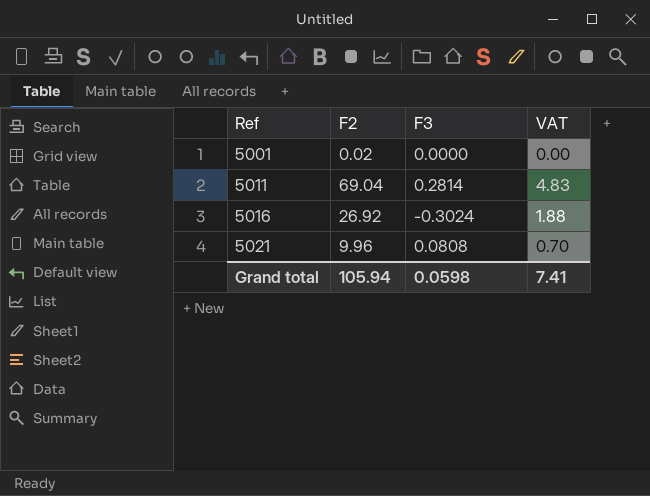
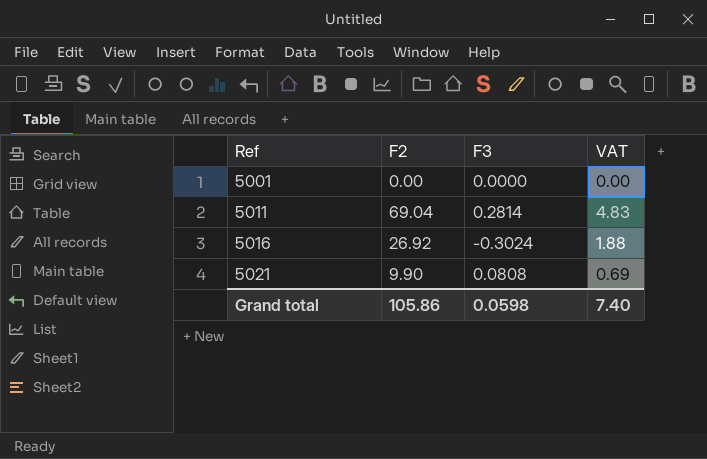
5001 | F2: 0.02 -> 0.00
5021 | F2: 9.96 -> 9.90
5021 | VAT: 0.70 -> 0.69
Grand total | F2: 105.94 -> 105.86
Grand total | VAT: 7.41 -> 7.40

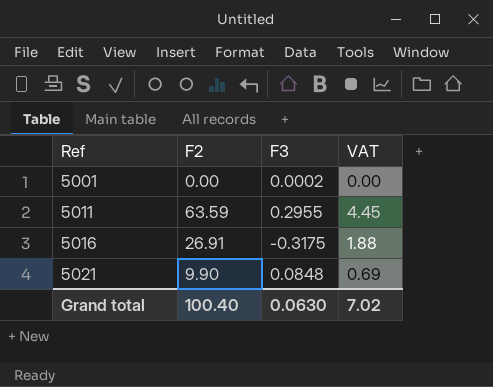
5001 | F3: 0.0000 -> 0.0002
5011 | F2: 69.04 -> 63.59
5011 | F3: 0.2814 -> 0.2955
5011 | VAT: 4.83 -> 4.45
5016 | F2: 26.92 -> 26.91
5016 | F3: -0.3024 -> -0.3175
5021 | F3: 0.0808 -> 0.0848
Grand total | F2: 105.86 -> 100.40
Grand total | F3: 0.0598 -> 0.0630
Grand total | VAT: 7.40 -> 7.02

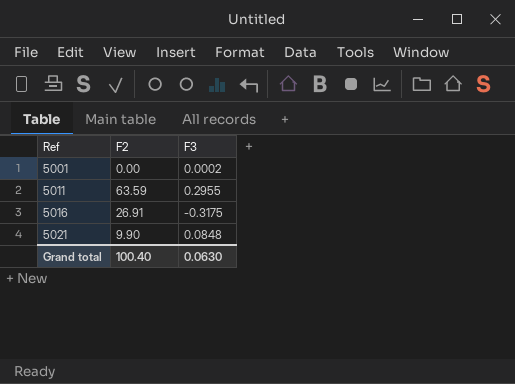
column VAT | formula: [F2] * 0.07 -> none

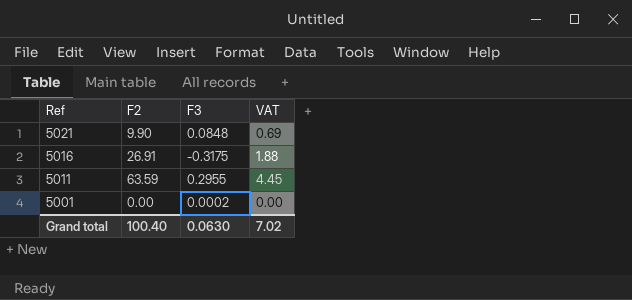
row order: Ref ascending -> Ref descending
column VAT | formula: none -> [F2] * 0.07

